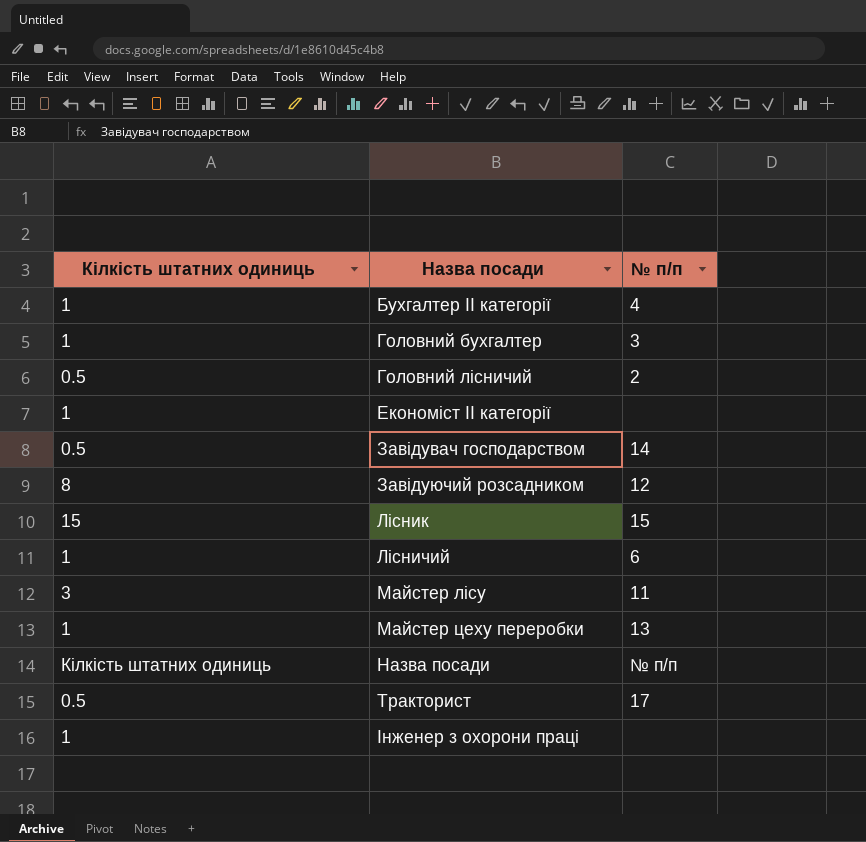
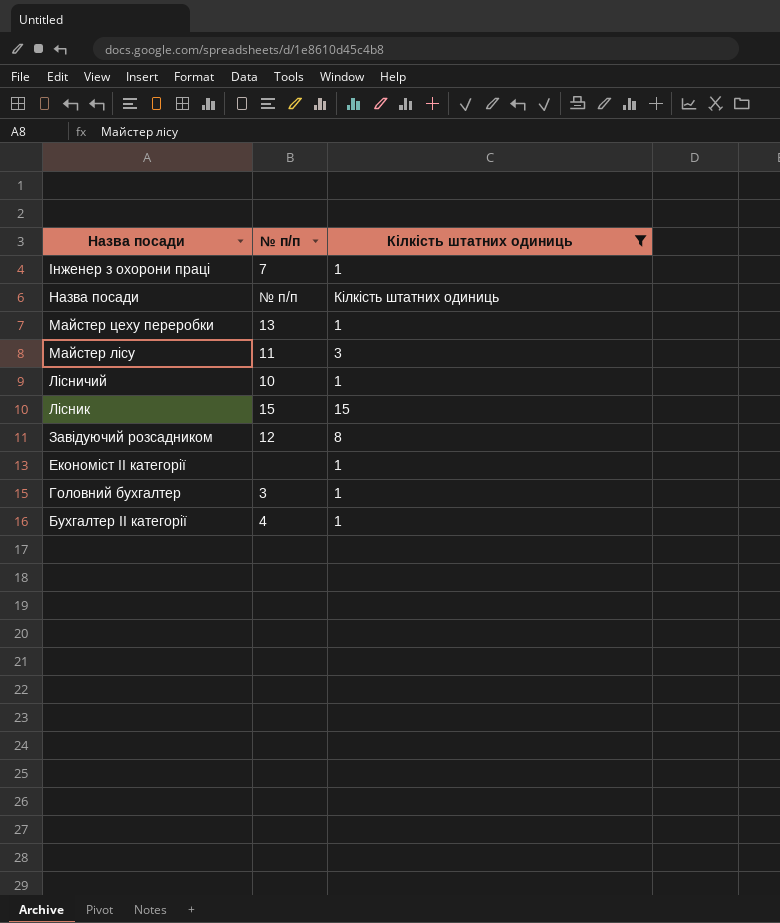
filter: none -> Кілкість штатних одиниць != 0.5
row order: Назва посади ascending -> Назва посади descending
column Кілкість штатних одиниць | position: 1 -> 3
Інженер з охорони праці | № п/п: none -> 7
Лісничий | № п/п: 6 -> 10

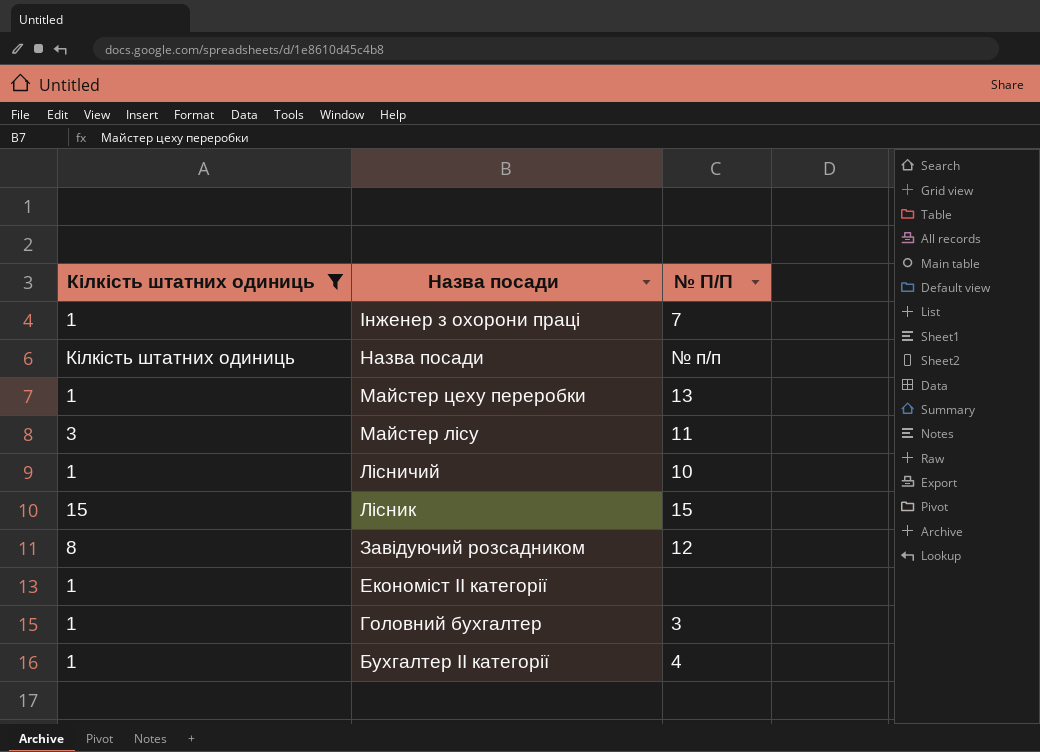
column Кілкість штатних одиниць | position: 3 -> 1
column name: № п/п -> № П/П

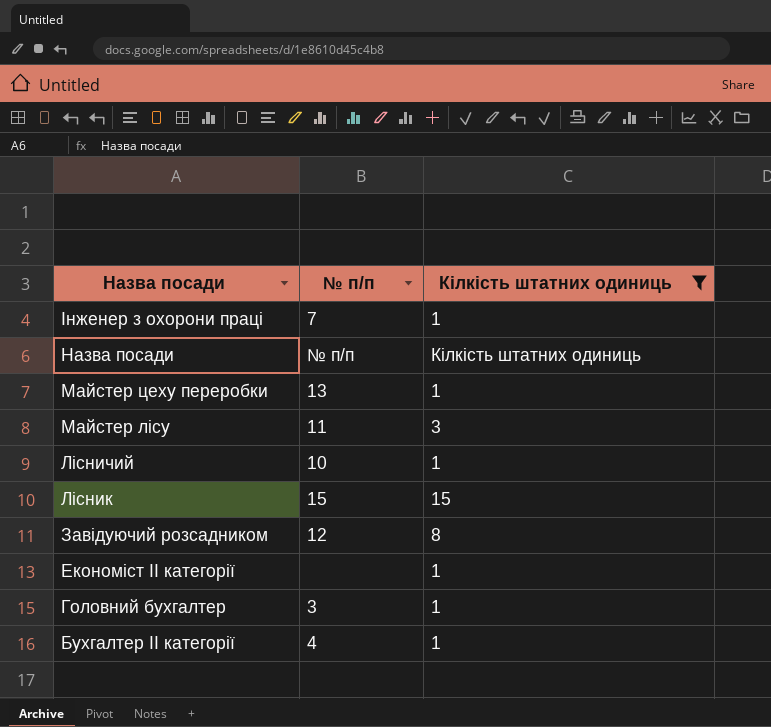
column name: № П/П -> № п/п
column Кілкість штатних одиниць | position: 1 -> 3

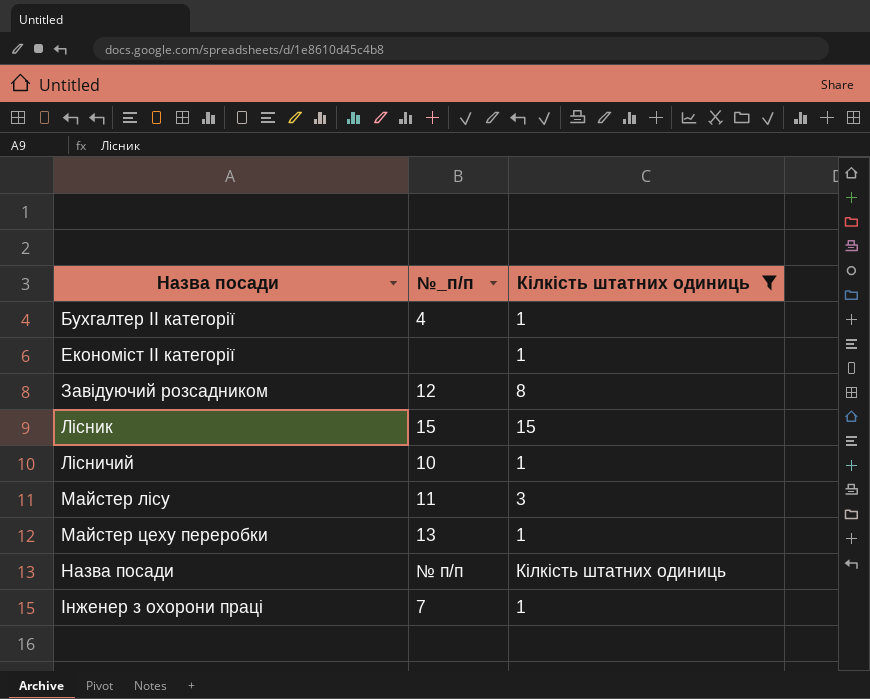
row order: Назва посади descending -> Назва посади ascending
column name: № п/п -> №_п/п
row Головний бухгалтер: 3 | 1 -> none

